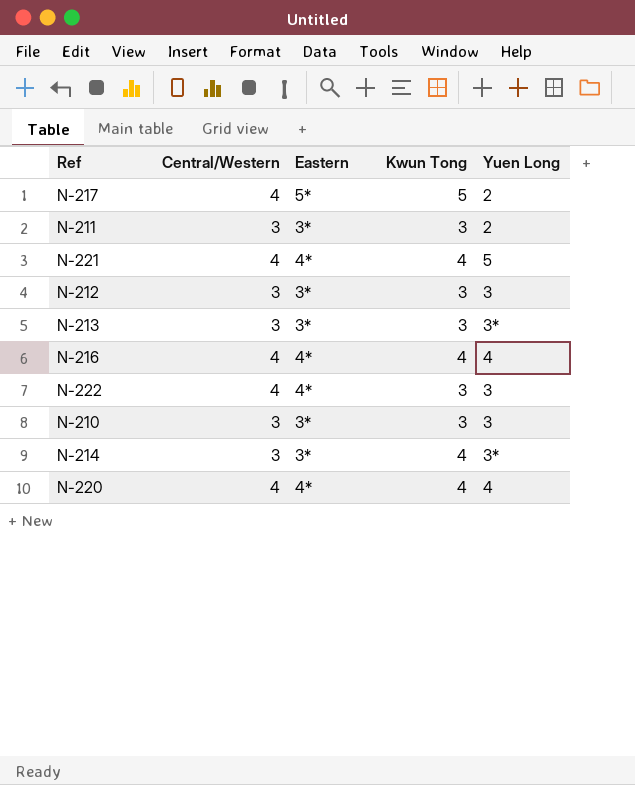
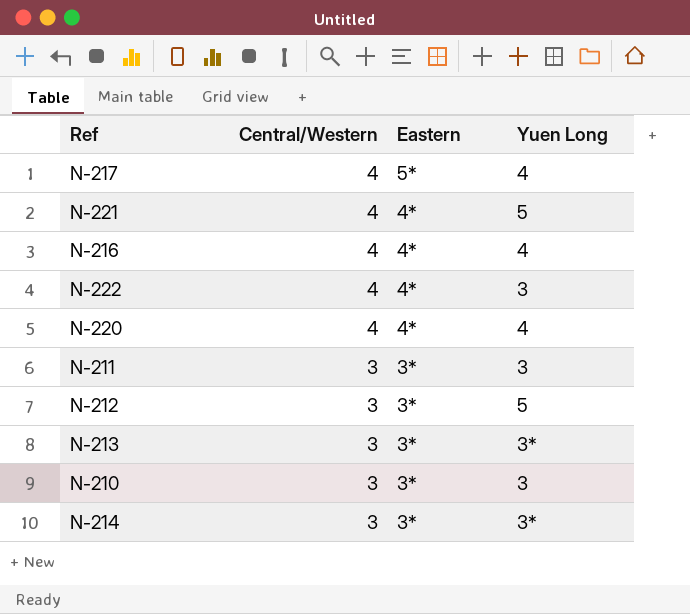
row order: none -> Central/Western descending
column Kwun Tong | position: 4 -> none
N-217 | Yuen Long: 2 -> 4
N-211 | Yuen Long: 2 -> 3
N-212 | Yuen Long: 3 -> 5

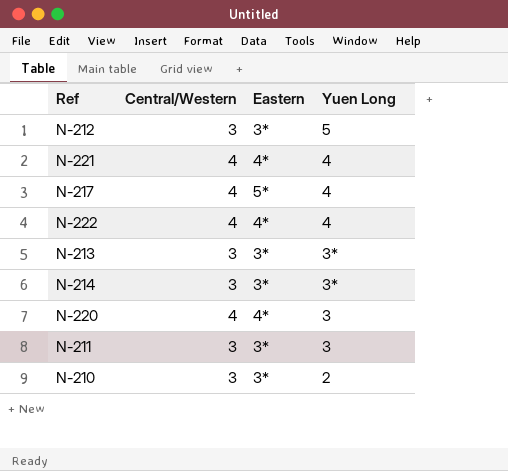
row order: Central/Western descending -> Yuen Long descending
row N-216: 4 | 4* | 4 -> none
N-221 | Yuen Long: 5 -> 4
N-222 | Yuen Long: 3 -> 4
N-220 | Yuen Long: 4 -> 3
N-210 | Yuen Long: 3 -> 2

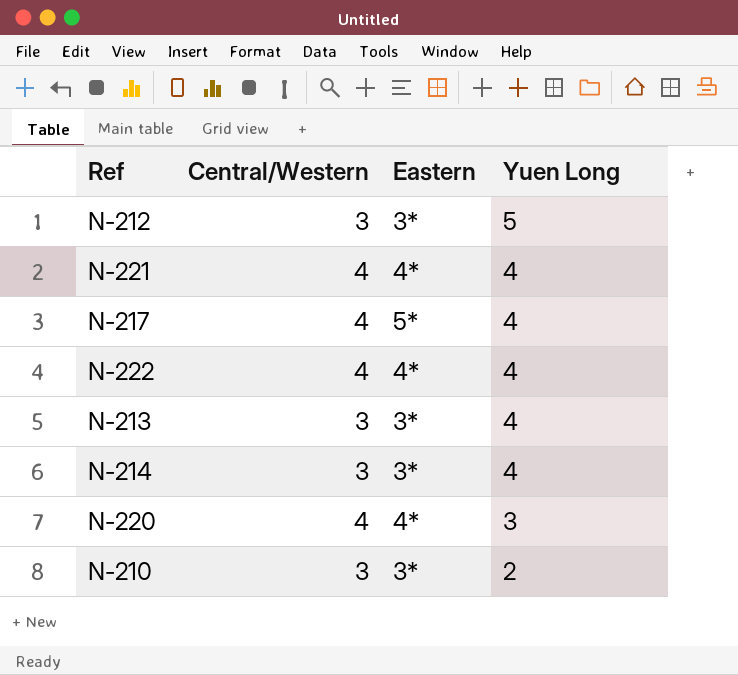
row N-211: 3 | 3* | 3 -> none
N-213 | Yuen Long: 3* -> 4
N-214 | Yuen Long: 3* -> 4

